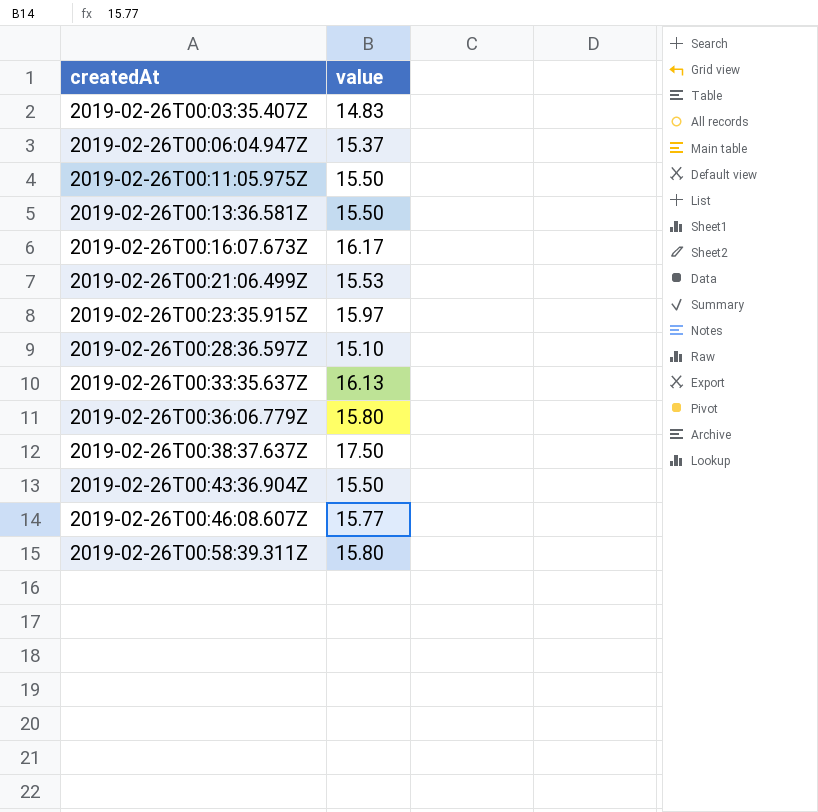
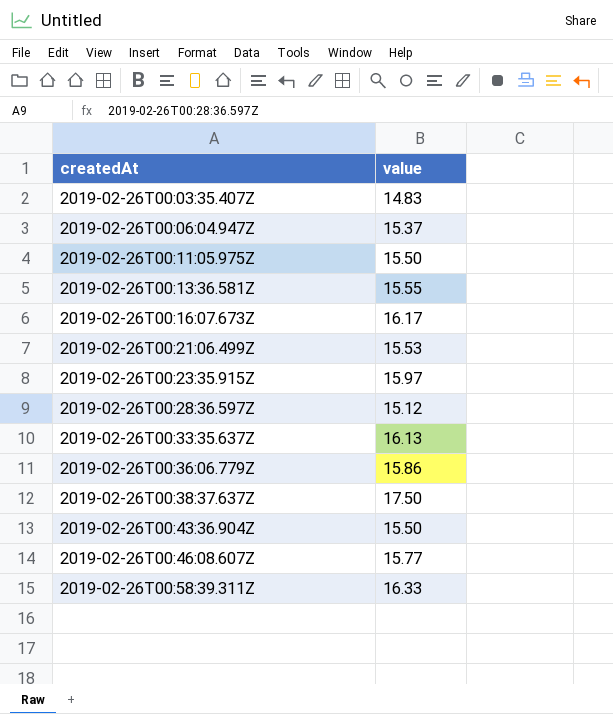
2019-02-26T00:13:36.581Z | value: 15.50 -> 15.55
2019-02-26T00:28:36.597Z | value: 15.10 -> 15.12
2019-02-26T00:36:06.779Z | value: 15.80 -> 15.86
2019-02-26T00:58:39.311Z | value: 15.80 -> 16.33

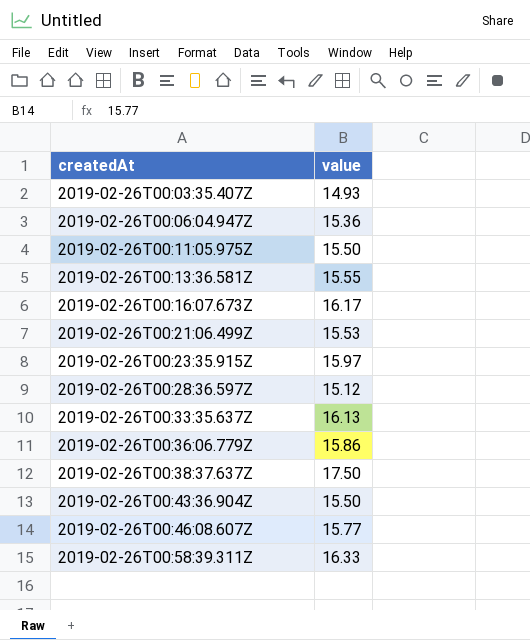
2019-02-26T00:03:35.407Z | value: 14.83 -> 14.93
2019-02-26T00:06:04.947Z | value: 15.37 -> 15.36

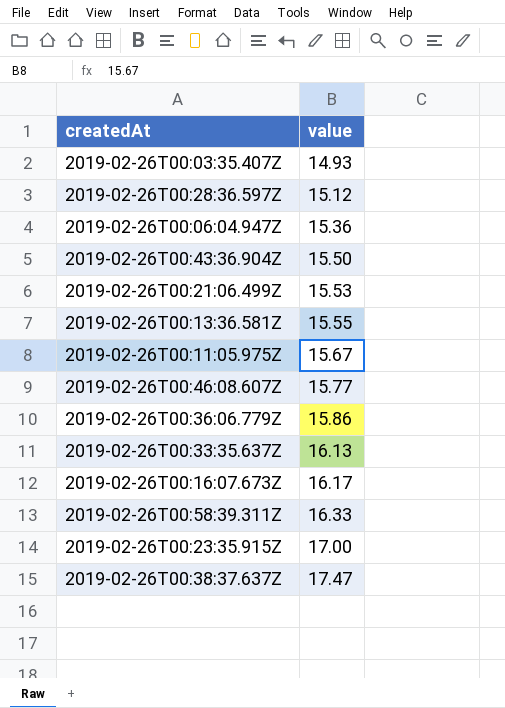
row order: createdAt ascending -> value ascending
2019-02-26T00:11:05.975Z | value: 15.50 -> 15.67
2019-02-26T00:23:35.915Z | value: 15.97 -> 17.00
2019-02-26T00:38:37.637Z | value: 17.50 -> 17.47

